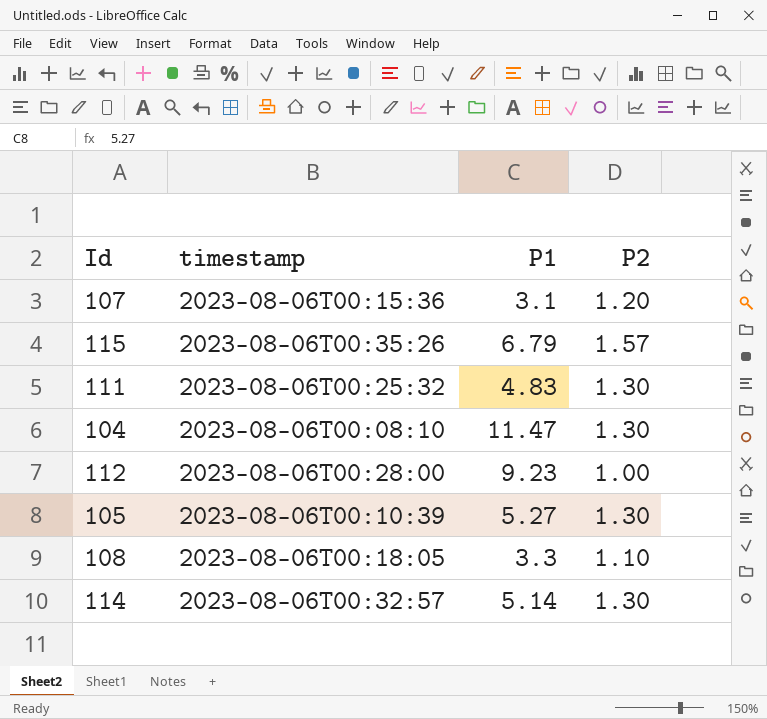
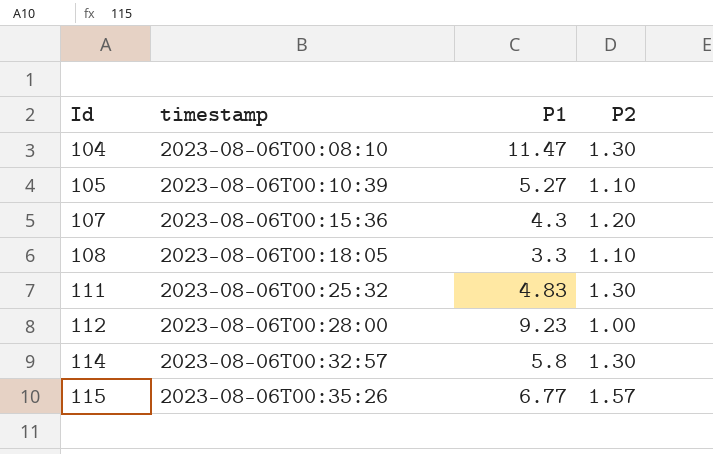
row order: none -> Id ascending
105 | P2: 1.30 -> 1.10
107 | P1: 3.1 -> 4.3
114 | P1: 5.14 -> 5.8
115 | P1: 6.79 -> 6.77

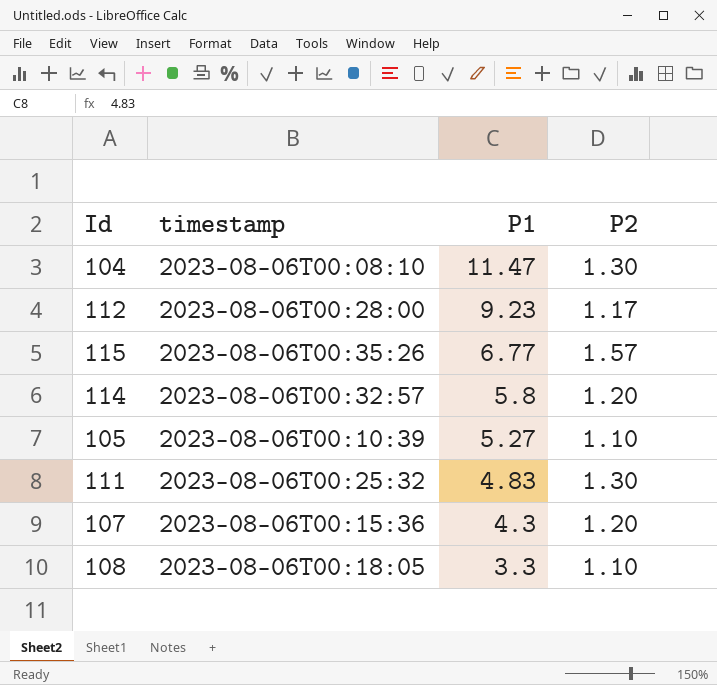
row order: Id ascending -> P1 descending
112 | P2: 1.00 -> 1.17
114 | P2: 1.30 -> 1.20

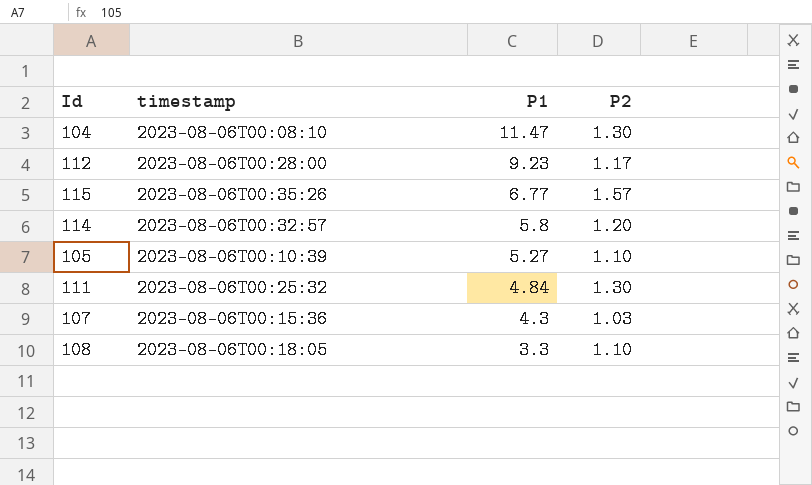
111 | P1: 4.83 -> 4.84
107 | P2: 1.20 -> 1.03

